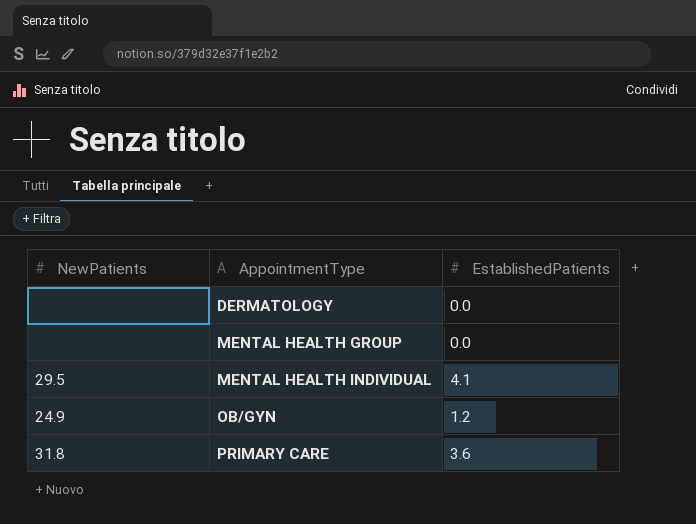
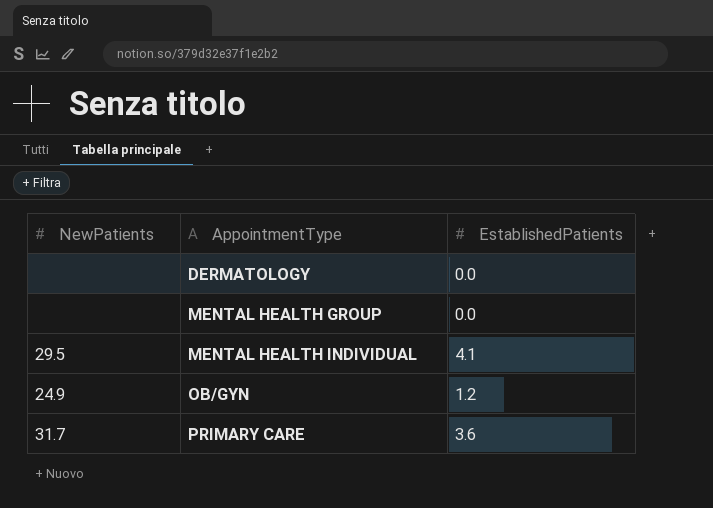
PRIMARY CARE | NewPatients: 31.8 -> 31.7

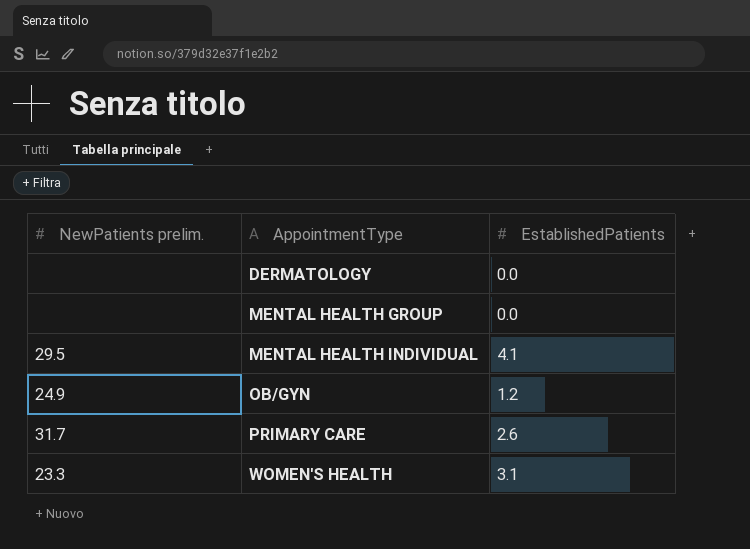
column name: NewPatients -> NewPatients prelim.
PRIMARY CARE | EstablishedPatients: 3.6 -> 2.6
row WOMEN'S HEALTH: none -> 23.3 | 3.1

